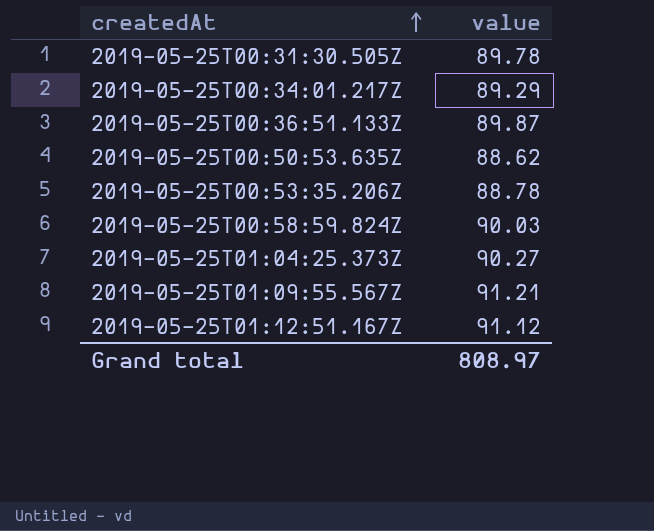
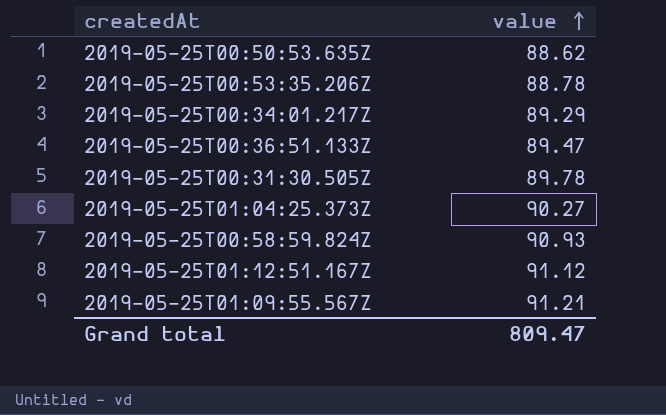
row order: createdAt ascending -> value ascending
2019-05-25T00:36:51.133Z | value: 89.87 -> 89.47
2019-05-25T00:58:59.824Z | value: 90.03 -> 90.93
Grand total | value: 808.97 -> 809.47

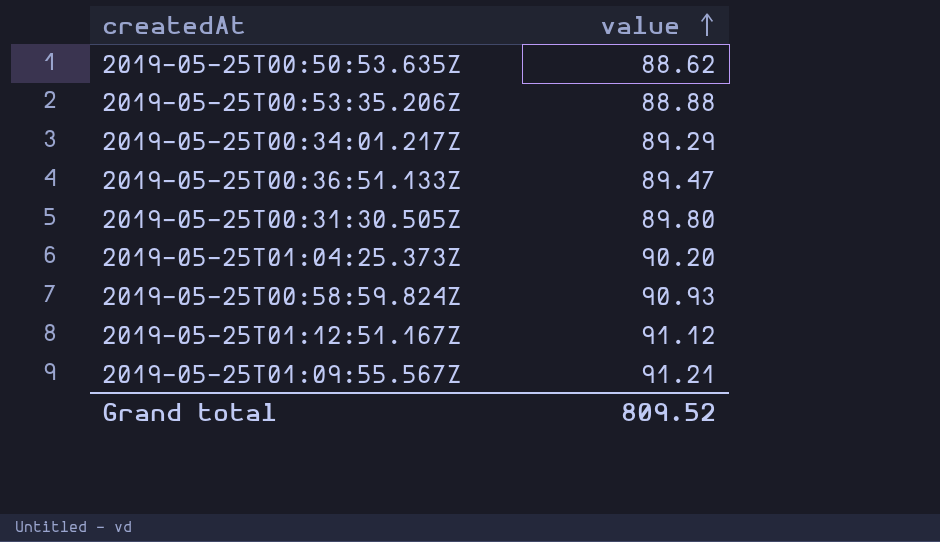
2019-05-25T00:53:35.206Z | value: 88.78 -> 88.88
2019-05-25T00:31:30.505Z | value: 89.78 -> 89.80
2019-05-25T01:04:25.373Z | value: 90.27 -> 90.20
Grand total | value: 809.47 -> 809.52

